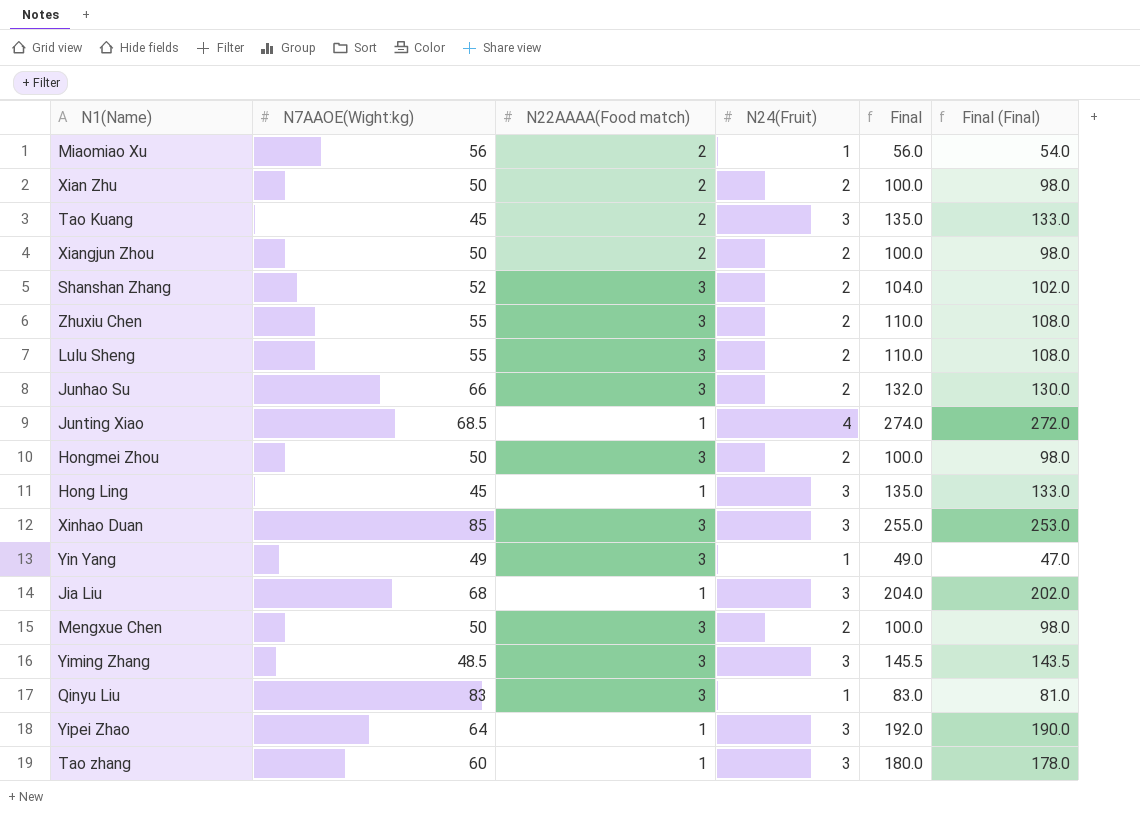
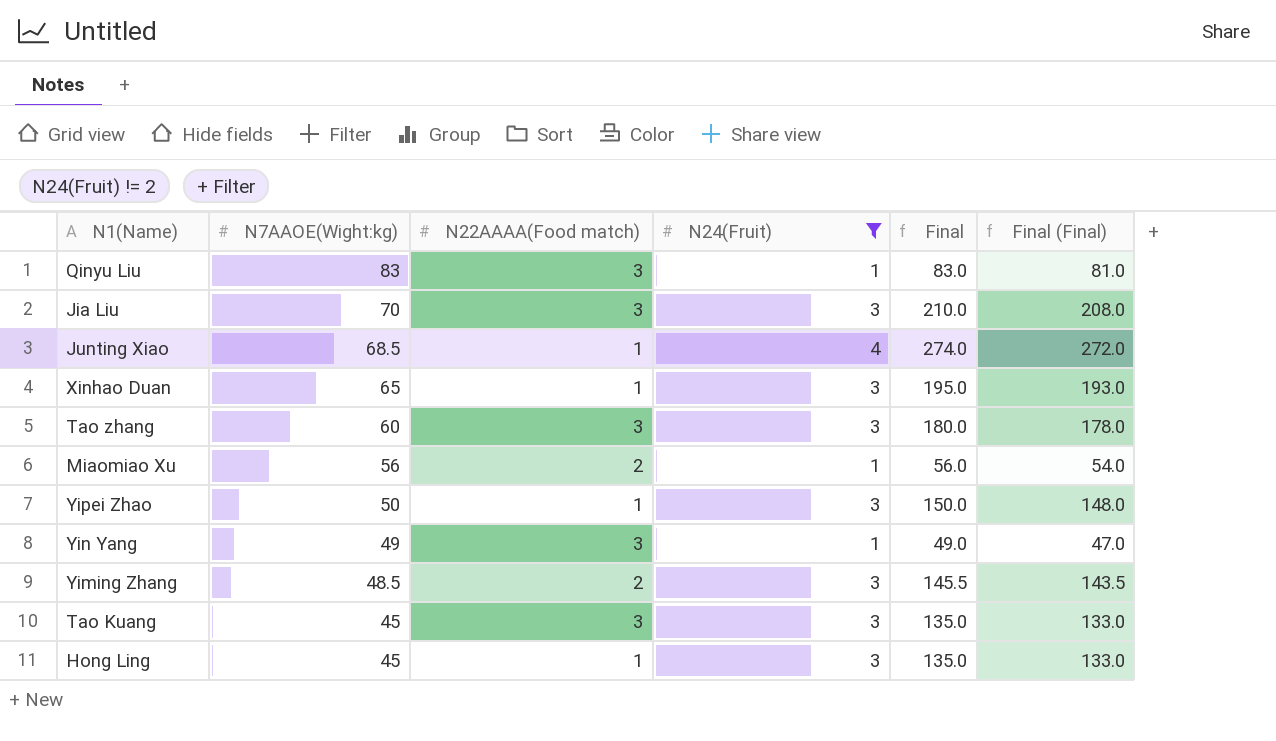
filter: none -> N24(Fruit) != 2
row order: none -> N7AAOE(Wight:kg) descending
Jia Liu | N7AAOE(Wight:kg): 68 -> 70
Jia Liu | N22AAAA(Food match): 1 -> 3
Jia Liu | Final: 204.0 -> 210.0
Jia Liu | Final (Final): 202.0 -> 208.0
Xinhao Duan | N7AAOE(Wight:kg): 85 -> 65
Xinhao Duan | N22AAAA(Food match): 3 -> 1
Xinhao Duan | Final: 255.0 -> 195.0
Xinhao Duan | Final (Final): 253.0 -> 193.0
Tao zhang | N22AAAA(Food match): 1 -> 3
Yipei Zhao | N7AAOE(Wight:kg): 64 -> 50
Yipei Zhao | Final: 192.0 -> 150.0
Yipei Zhao | Final (Final): 190.0 -> 148.0
Yiming Zhang | N22AAAA(Food match): 3 -> 2
Tao Kuang | N22AAAA(Food match): 2 -> 3

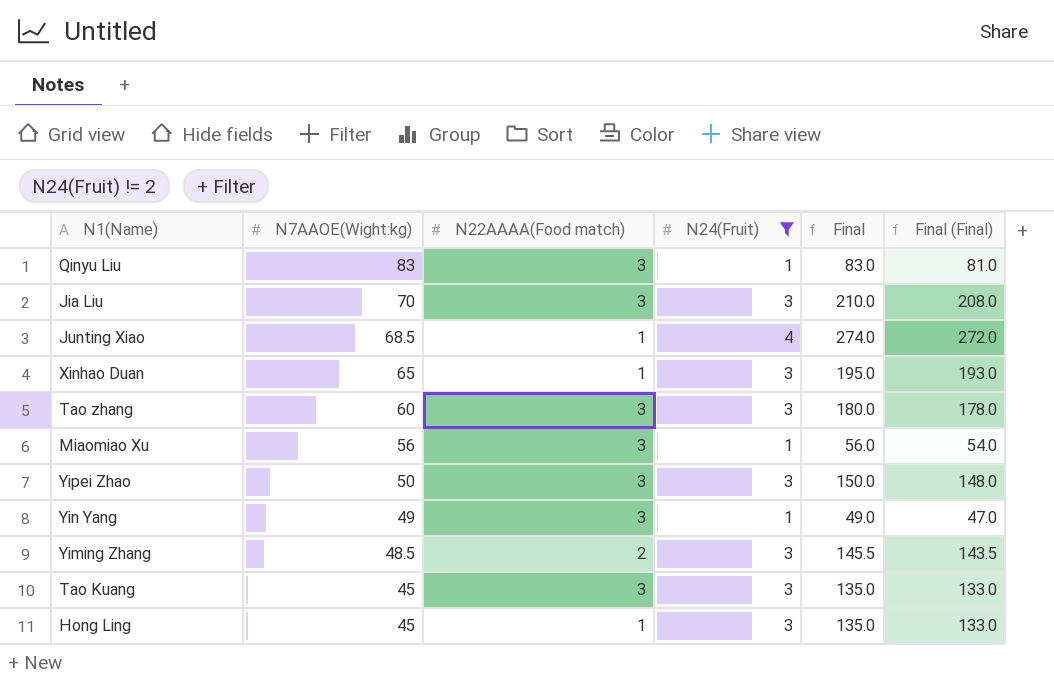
Miaomiao Xu | N22AAAA(Food match): 2 -> 3
Yipei Zhao | N22AAAA(Food match): 1 -> 3

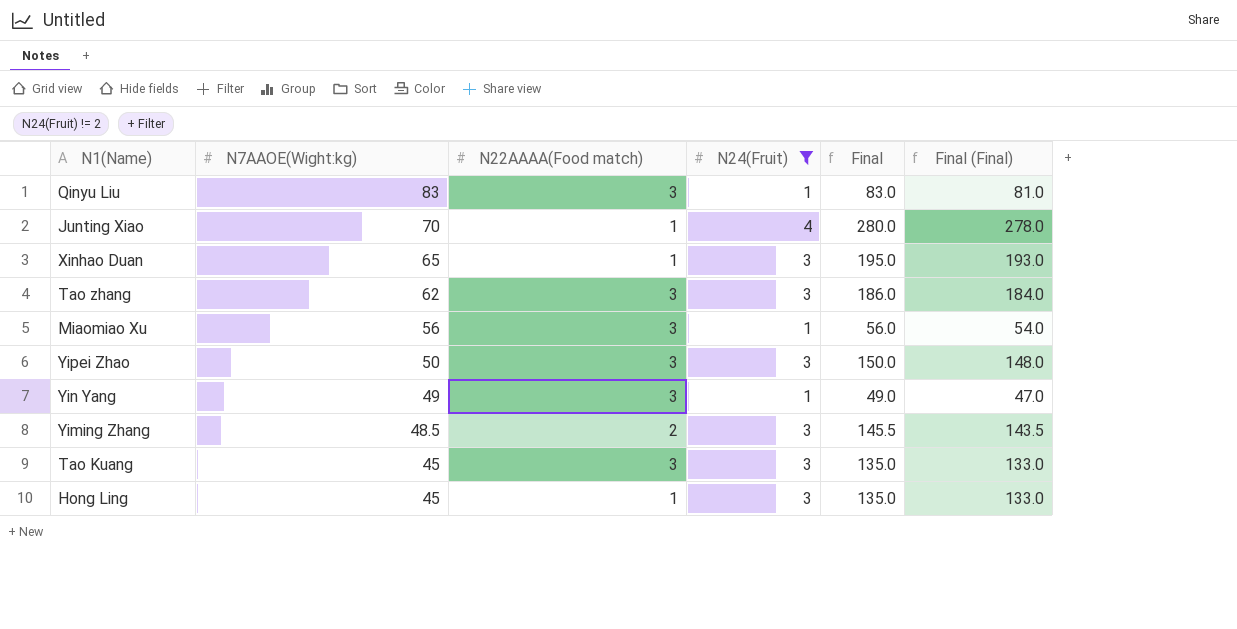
row Jia Liu: 70 | 3 | 3 | 210.0 | 208.0 -> none
Junting Xiao | N7AAOE(Wight:kg): 68.5 -> 70
Junting Xiao | Final: 274.0 -> 280.0
Junting Xiao | Final (Final): 272.0 -> 278.0
Tao zhang | N7AAOE(Wight:kg): 60 -> 62
Tao zhang | Final: 180.0 -> 186.0
Tao zhang | Final (Final): 178.0 -> 184.0

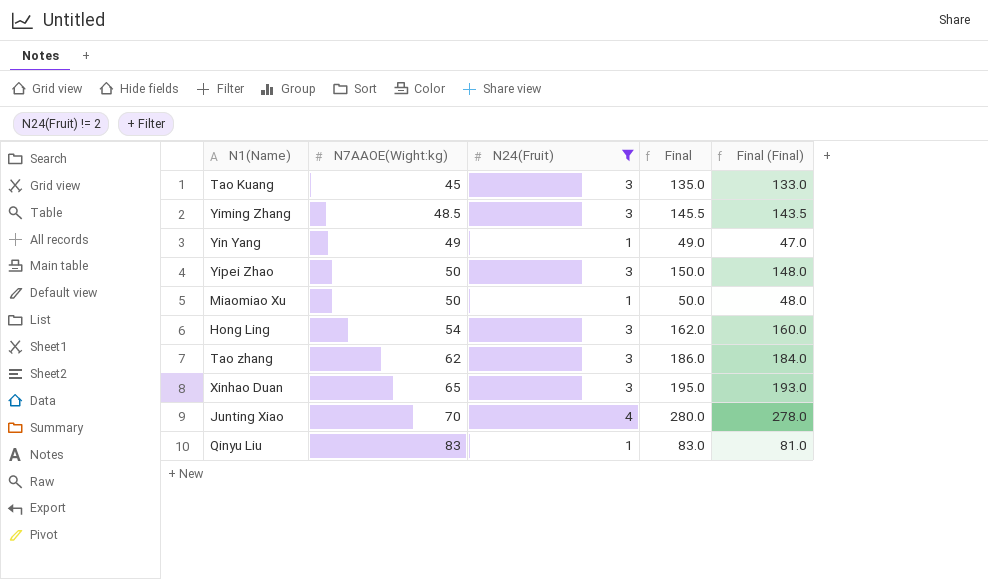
row order: N7AAOE(Wight:kg) descending -> N7AAOE(Wight:kg) ascending
column N22AAAA(Food match) | position: 3 -> none
Miaomiao Xu | N7AAOE(Wight:kg): 56 -> 50
Miaomiao Xu | Final: 56.0 -> 50.0
Miaomiao Xu | Final (Final): 54.0 -> 48.0
Hong Ling | N7AAOE(Wight:kg): 45 -> 54
Hong Ling | Final: 135.0 -> 162.0
Hong Ling | Final (Final): 133.0 -> 160.0

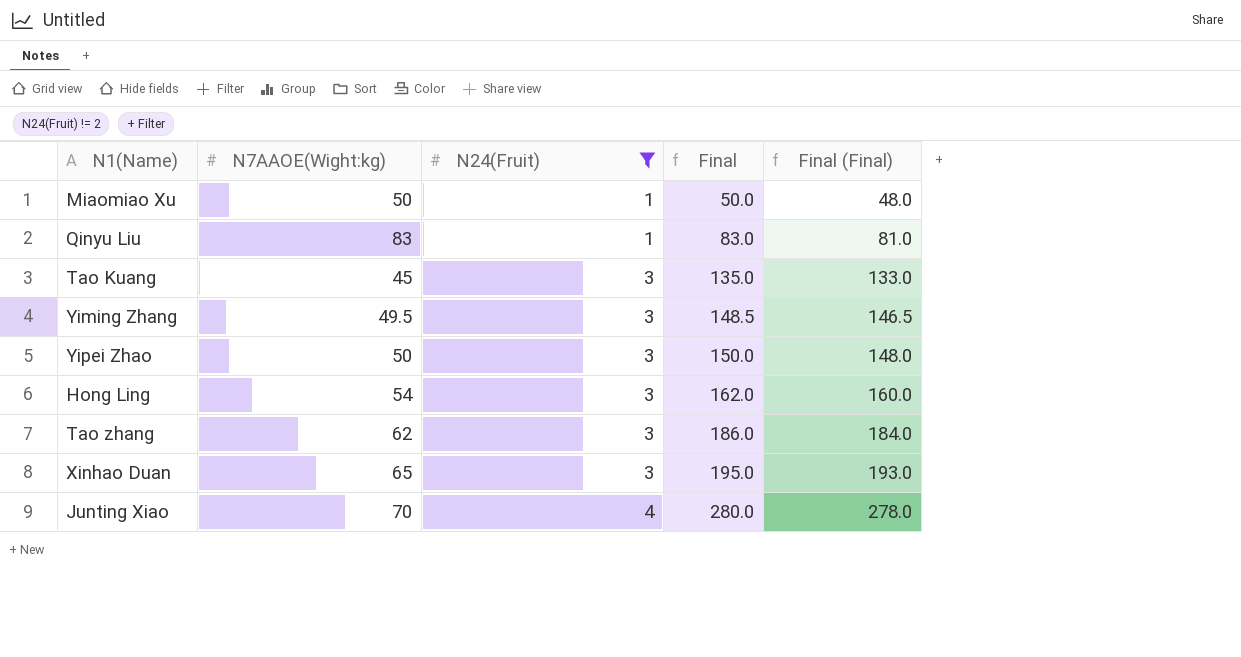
row order: N7AAOE(Wight:kg) ascending -> N24(Fruit) ascending
row Yin Yang: 49 | 1 | 49.0 | 47.0 -> none
Yiming Zhang | N7AAOE(Wight:kg): 48.5 -> 49.5
Yiming Zhang | Final: 145.5 -> 148.5
Yiming Zhang | Final (Final): 143.5 -> 146.5

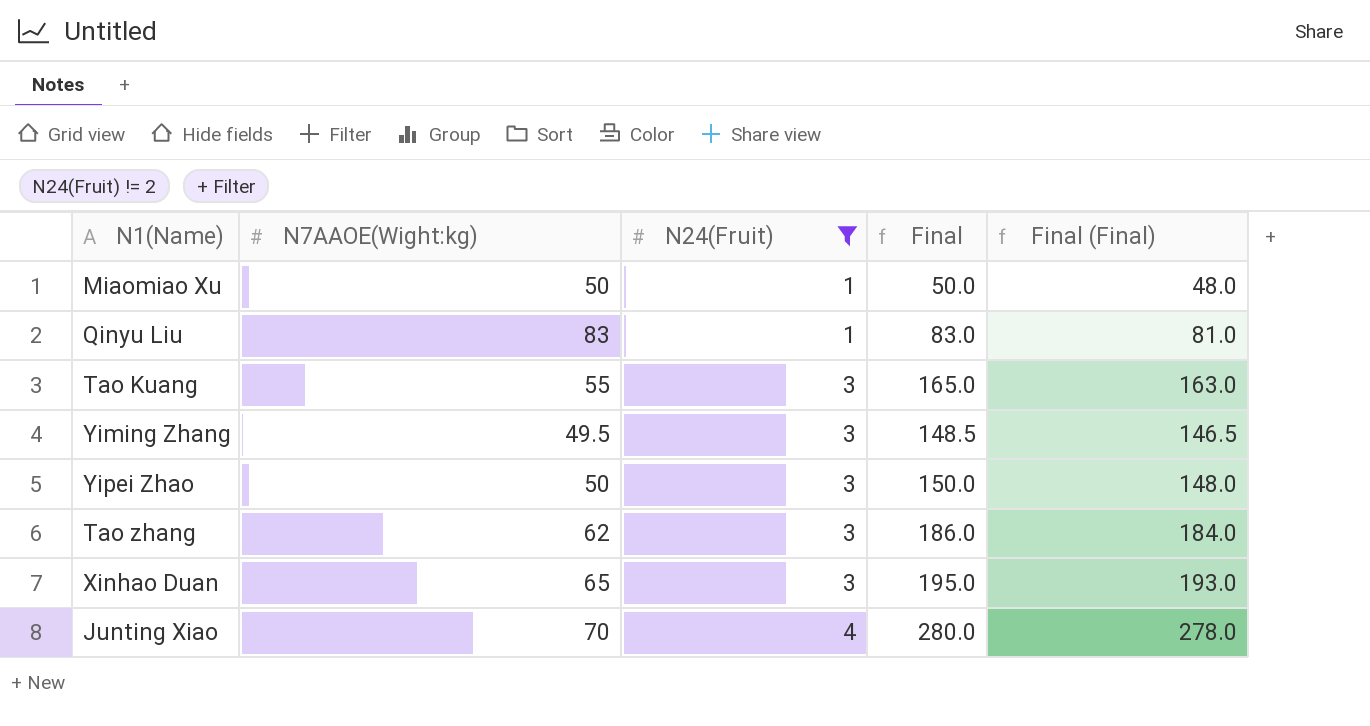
row Hong Ling: 54 | 3 | 162.0 | 160.0 -> none
Tao Kuang | N7AAOE(Wight:kg): 45 -> 55
Tao Kuang | Final: 135.0 -> 165.0
Tao Kuang | Final (Final): 133.0 -> 163.0

